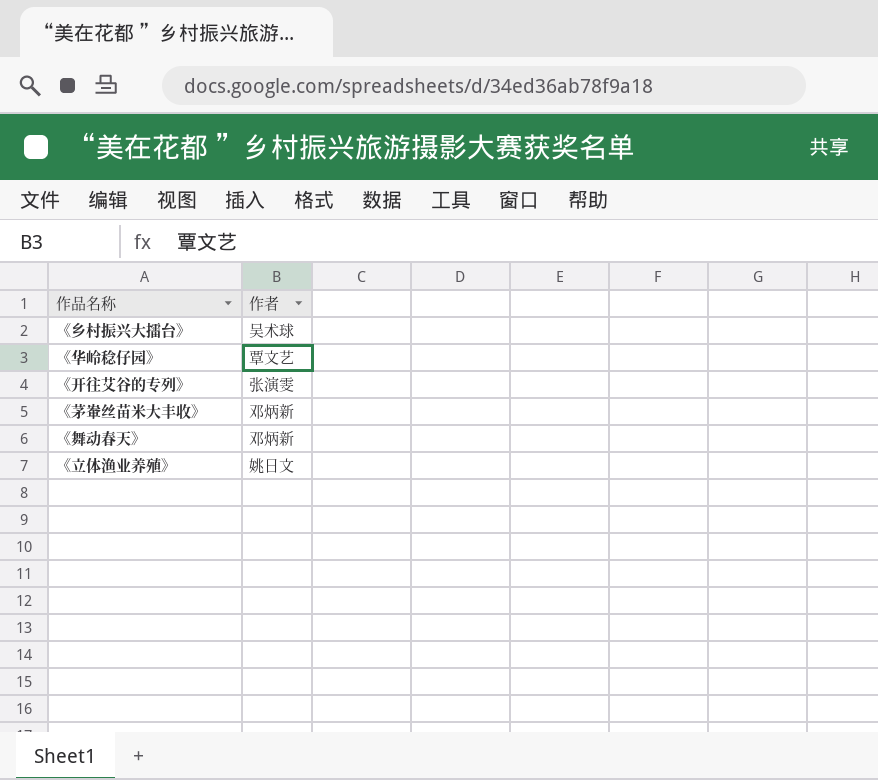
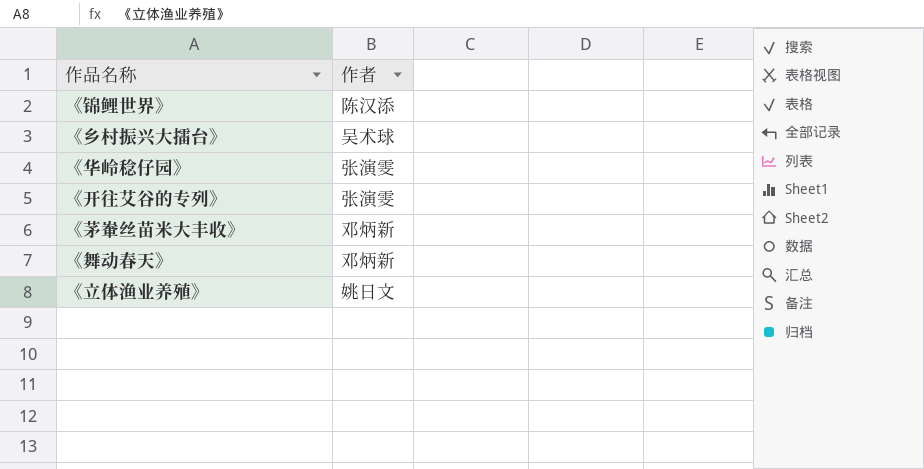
row 《锦鲤世界》: none -> 陈汉添
《华岭稔仔园》 | 作者: 覃文艺 -> 张演雯

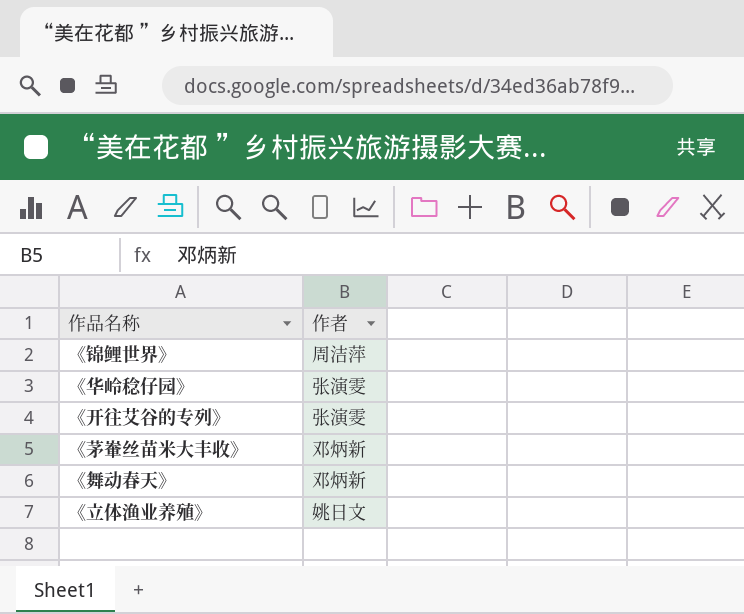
row 《乡村振兴大擂台》: 吴术球 -> none
《锦鲤世界》 | 作者: 陈汉添 -> 周洁萍

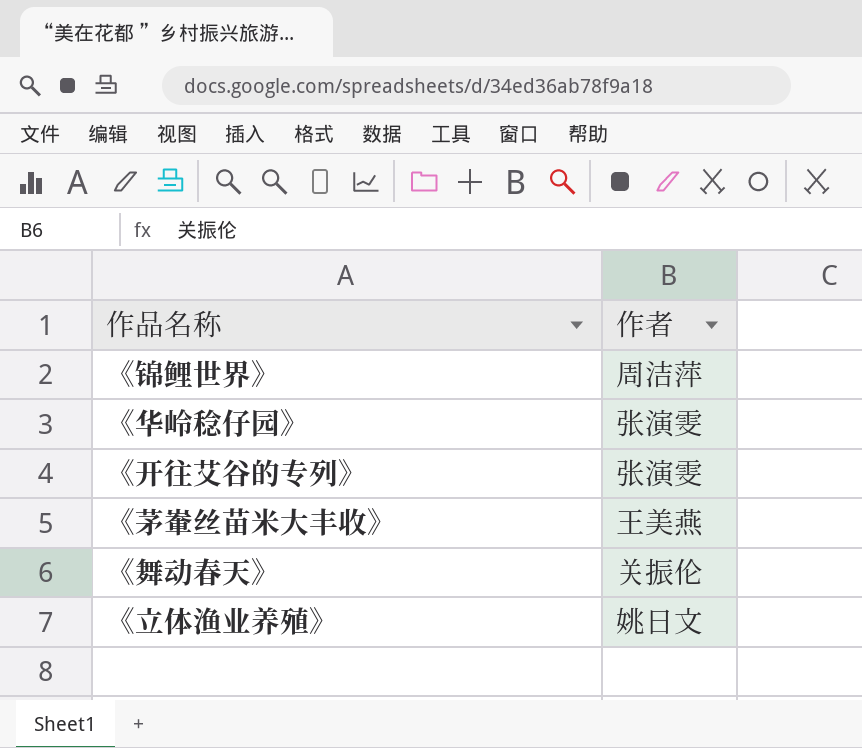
《茅輋丝苗米大丰收》 | 作者: 邓炳新 -> 王美燕
《舞动春天》 | 作者: 邓炳新 -> 关振伦

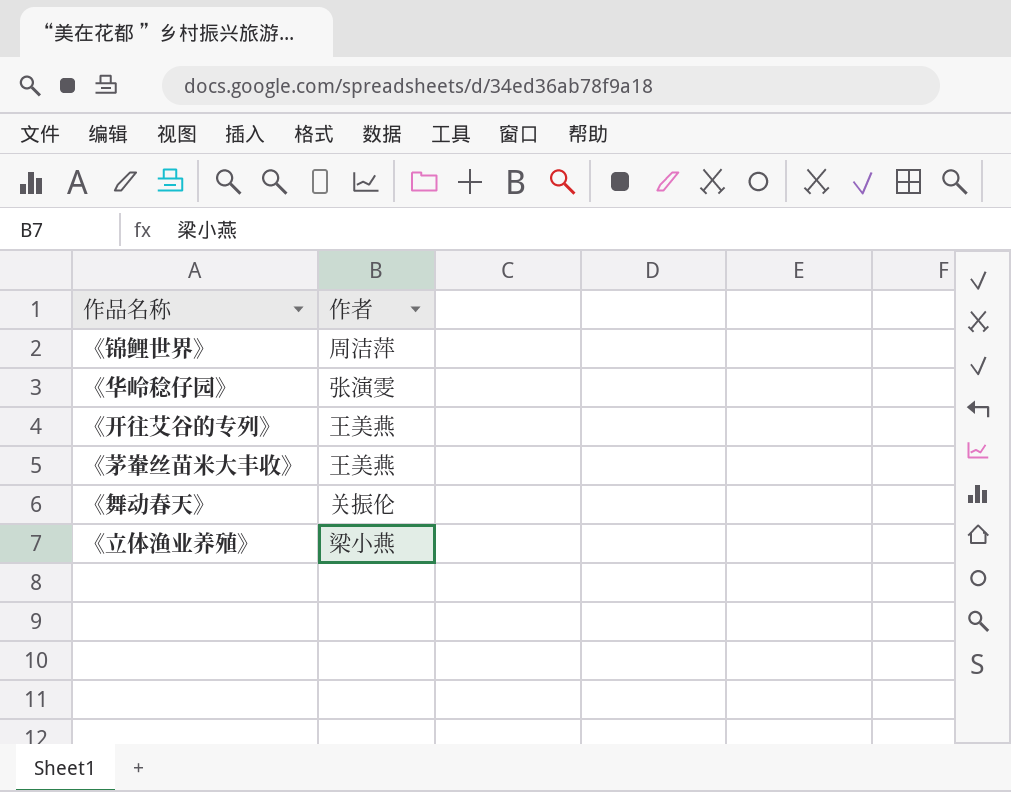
《开往艾谷的专列》 | 作者: 张演雯 -> 王美燕
《立体渔业养殖》 | 作者: 姚日文 -> 梁小燕

